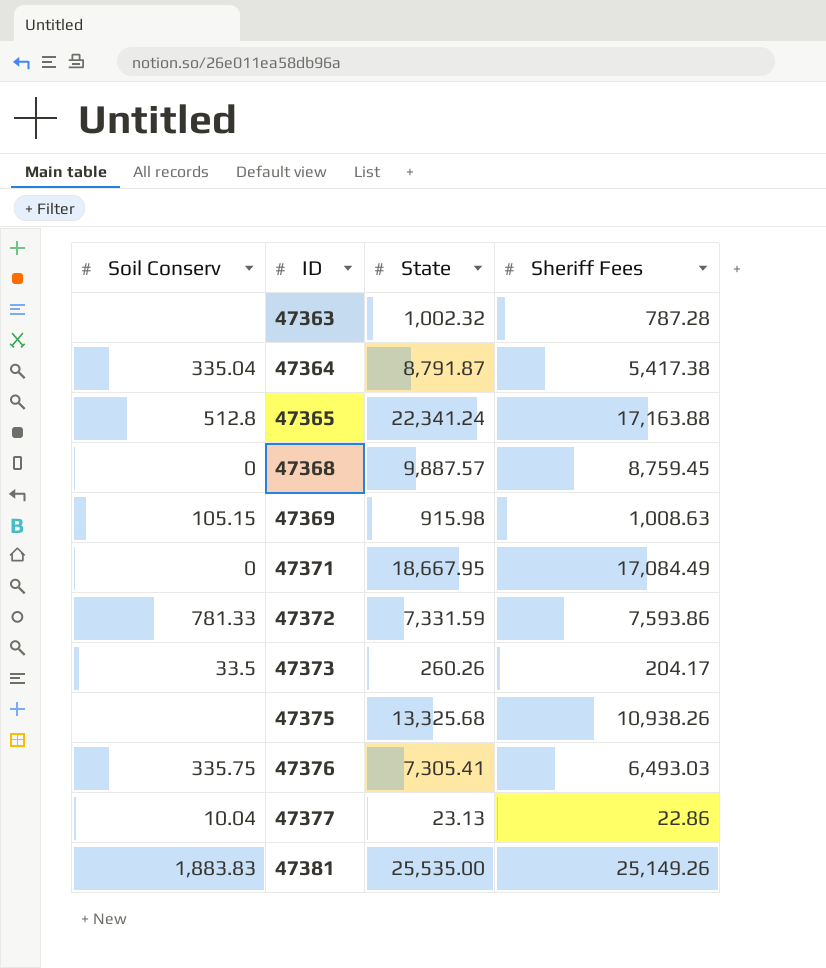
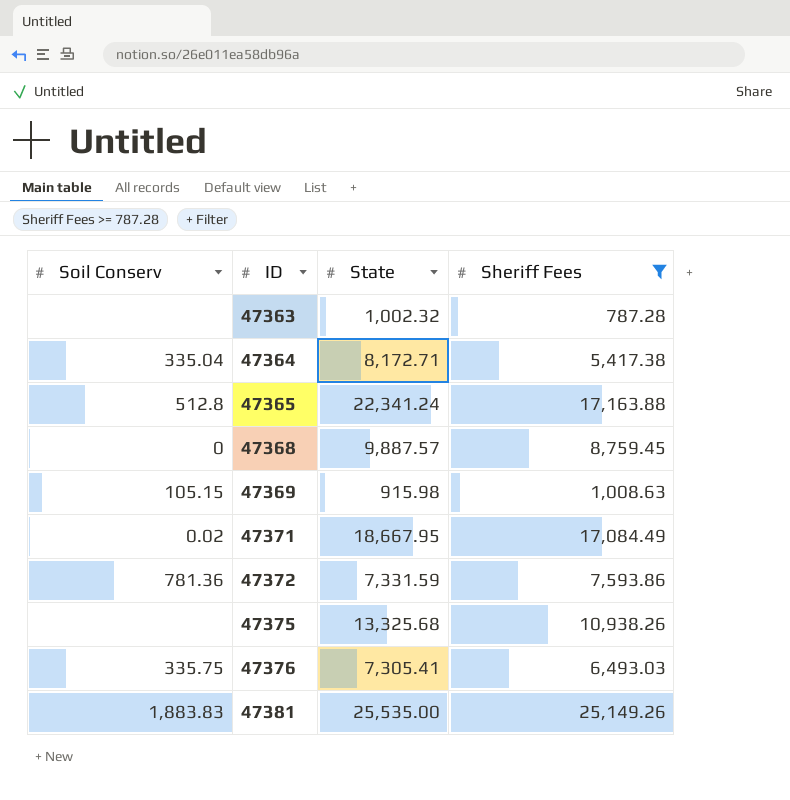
filter: none -> Sheriff Fees >= 787.28
47364 | State: 8,791.87 -> 8,172.71
47371 | Soil Conserv: 0 -> 0.02
47372 | Soil Conserv: 781.33 -> 781.36

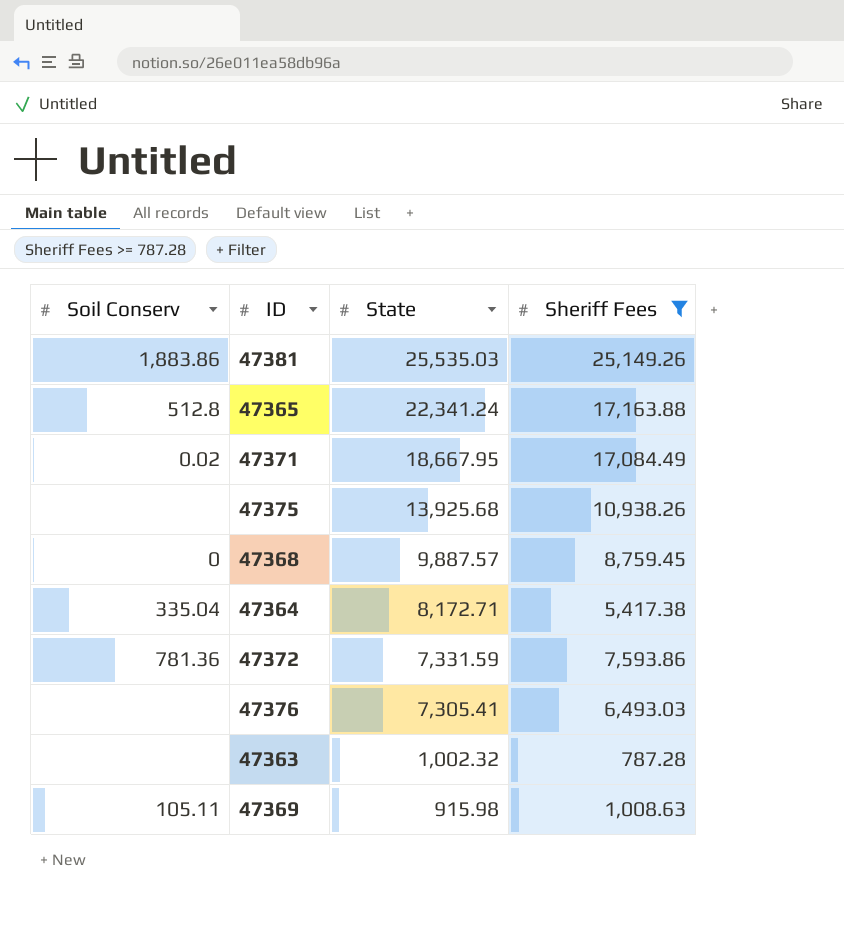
row order: ID ascending -> State descending
47381 | Soil Conserv: 1,883.83 -> 1,883.86
47381 | State: 25,535.00 -> 25,535.03
47375 | State: 13,325.68 -> 13,925.68
47376 | Soil Conserv: 335.75 -> none
47369 | Soil Conserv: 105.15 -> 105.11

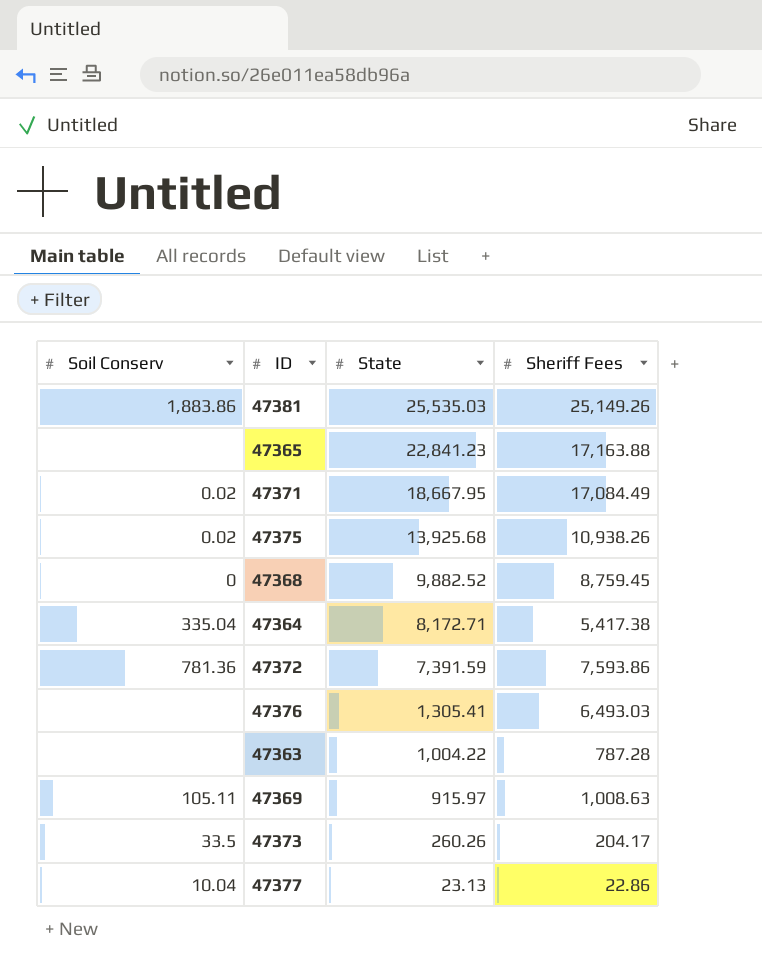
filter: Sheriff Fees >= 787.28 -> none
47365 | Soil Conserv: 512.8 -> none
47365 | State: 22,341.24 -> 22,841.23
47375 | Soil Conserv: none -> 0.02
47368 | State: 9,887.57 -> 9,882.52
47372 | State: 7,331.59 -> 7,391.59
47376 | State: 7,305.41 -> 1,305.41
47363 | State: 1,002.32 -> 1,004.22
47369 | State: 915.98 -> 915.97

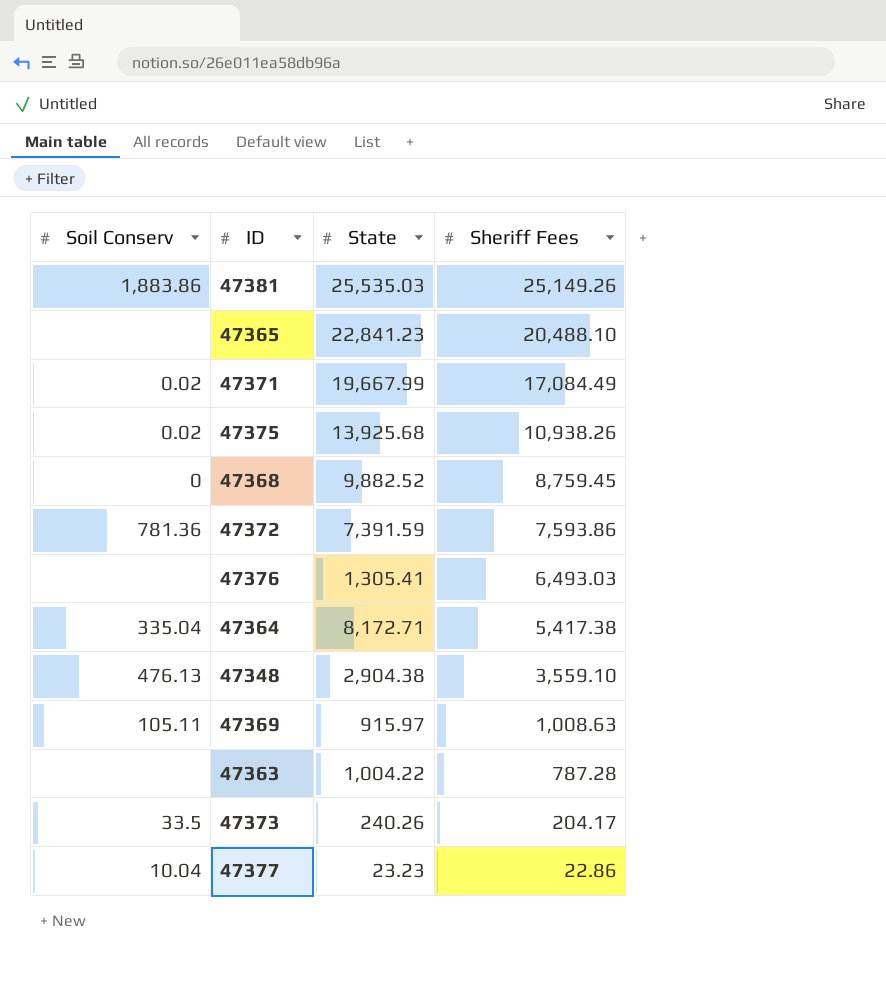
row order: State descending -> Sheriff Fees descending
47365 | Sheriff Fees: 17,163.88 -> 20,488.10
47371 | State: 18,667.95 -> 19,667.99
row 47348: none -> 476.13 | 2,904.38 | 3,559.10
47373 | State: 260.26 -> 240.26
47377 | State: 23.13 -> 23.23

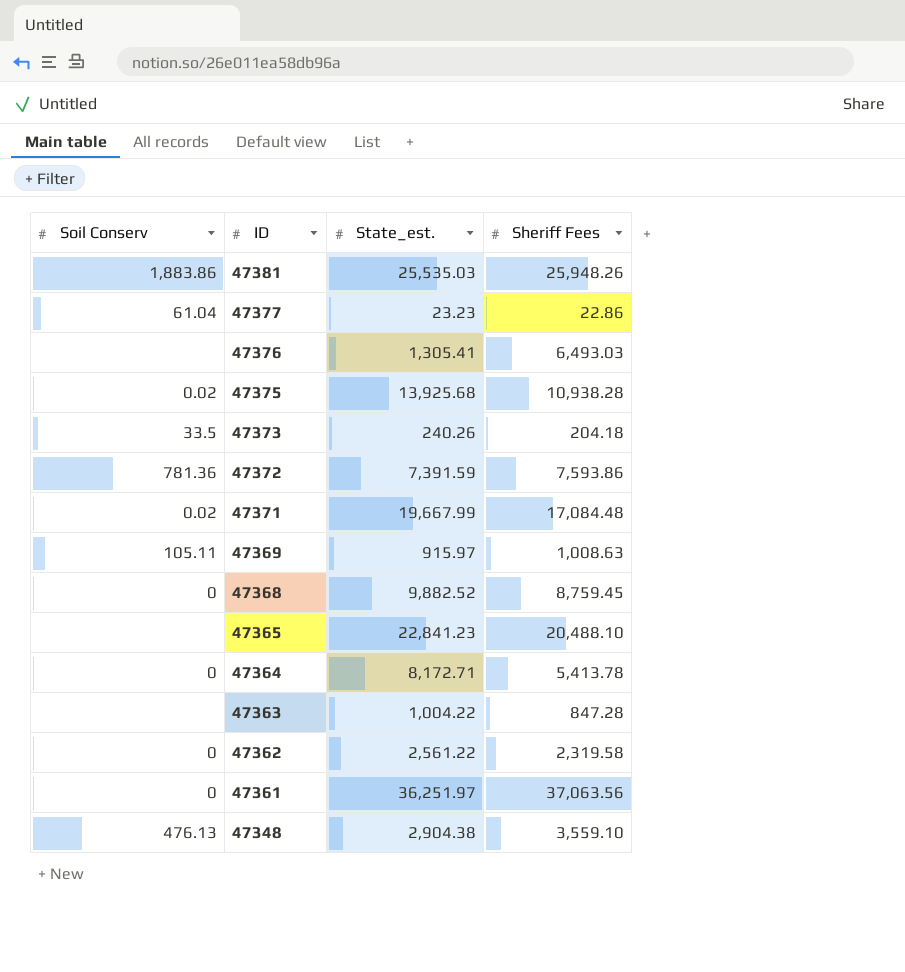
row order: Sheriff Fees descending -> ID descending
column name: State -> State_est.
47381 | Sheriff Fees: 25,149.26 -> 25,948.26
47377 | Soil Conserv: 10.04 -> 61.04
47375 | Sheriff Fees: 10,938.26 -> 10,938.28
47373 | Sheriff Fees: 204.17 -> 204.18
47371 | Sheriff Fees: 17,084.49 -> 17,084.48
47364 | Soil Conserv: 335.04 -> 0
47364 | Sheriff Fees: 5,417.38 -> 5,413.78
47363 | Sheriff Fees: 787.28 -> 847.28
row 47362: none -> 0 | 2,561.22 | 2,319.58
row 47361: none -> 0 | 36,251.97 | 37,063.56

